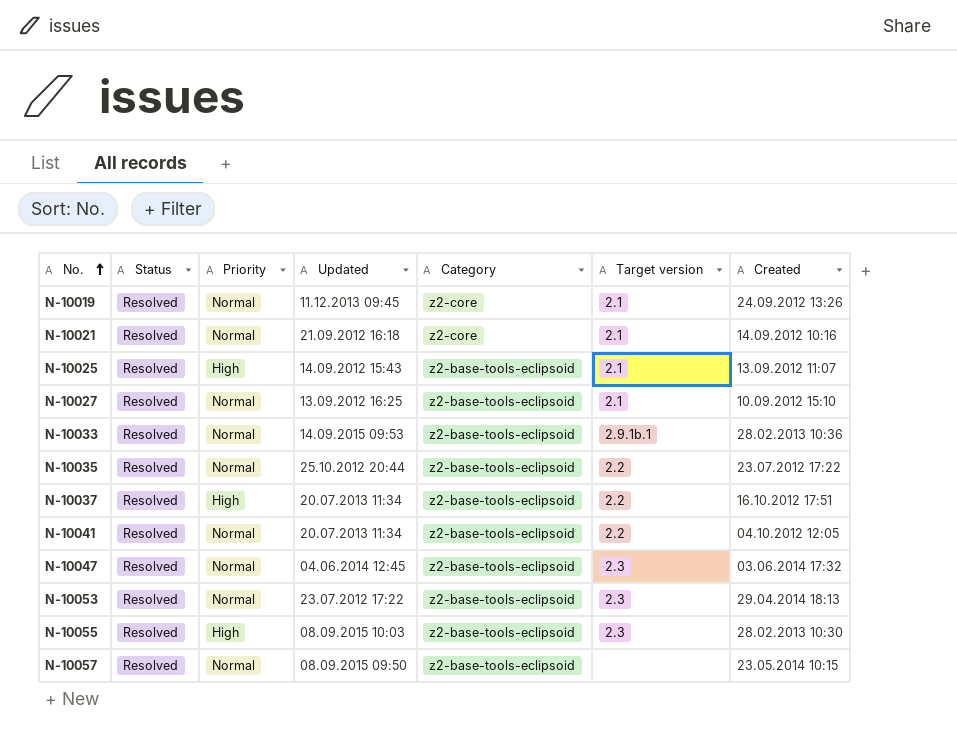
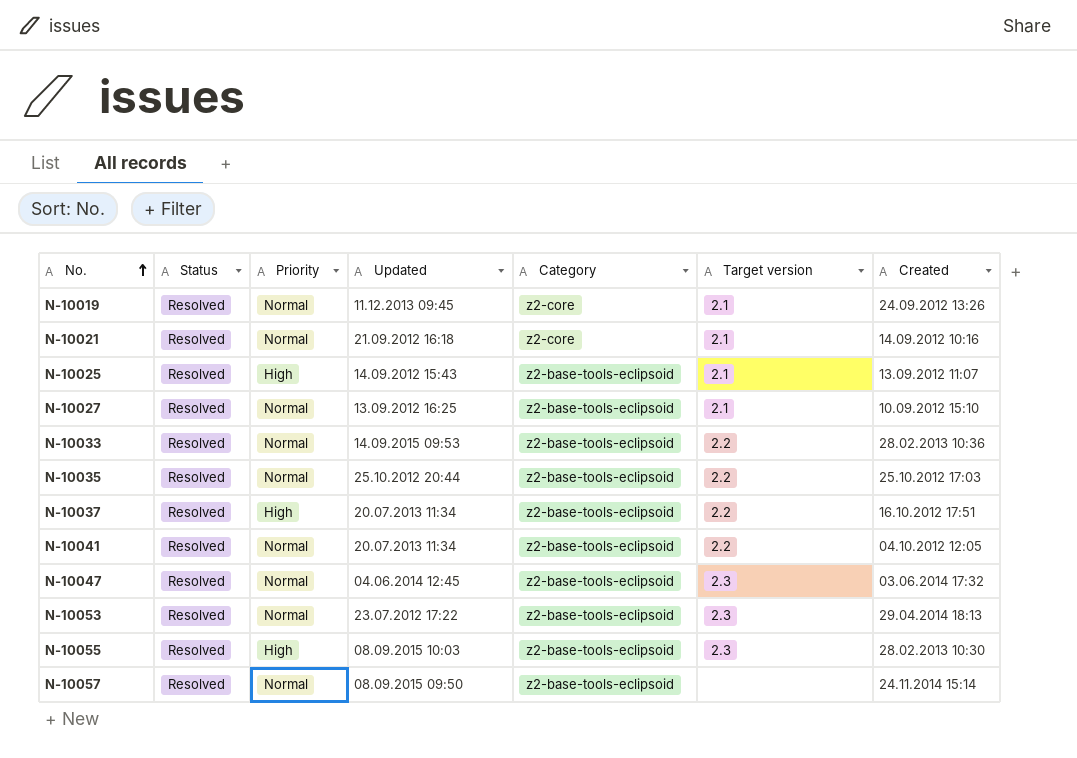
N-10033 | Target version: 2.9.1b.1 -> 2.2
N-10035 | Created: 23.07.2012 17:22 -> 25.10.2012 17:03
N-10057 | Created: 23.05.2014 10:15 -> 24.11.2014 15:14

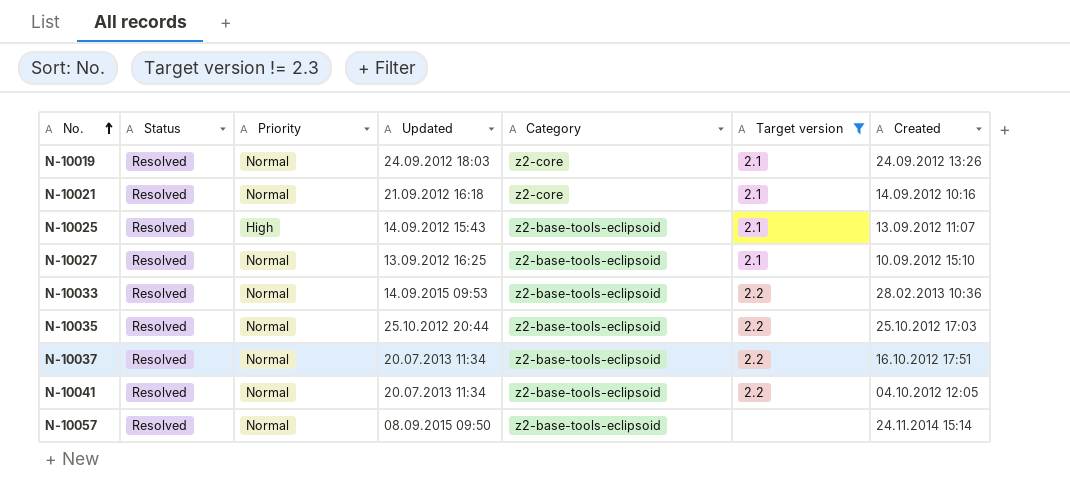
filter: none -> Target version != 2.3
N-10019 | Updated: 11.12.2013 09:45 -> 24.09.2012 18:03
N-10037 | Priority: High -> Normal

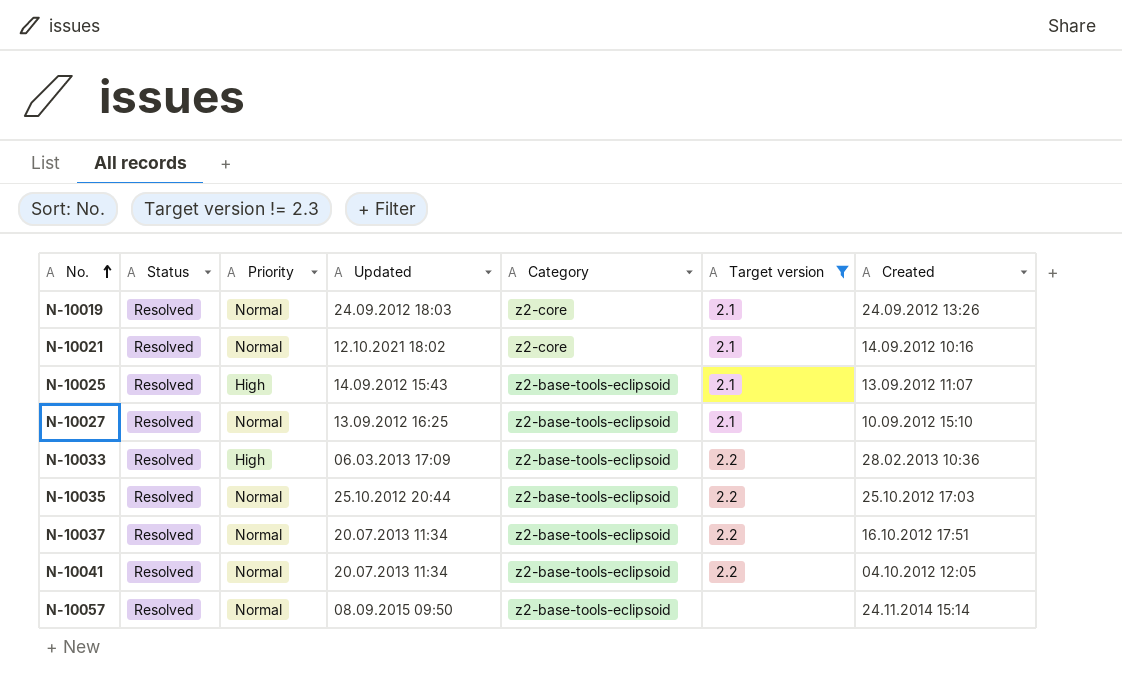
N-10021 | Updated: 21.09.2012 16:18 -> 12.10.2021 18:02
N-10033 | Priority: Normal -> High
N-10033 | Updated: 14.09.2015 09:53 -> 06.03.2013 17:09

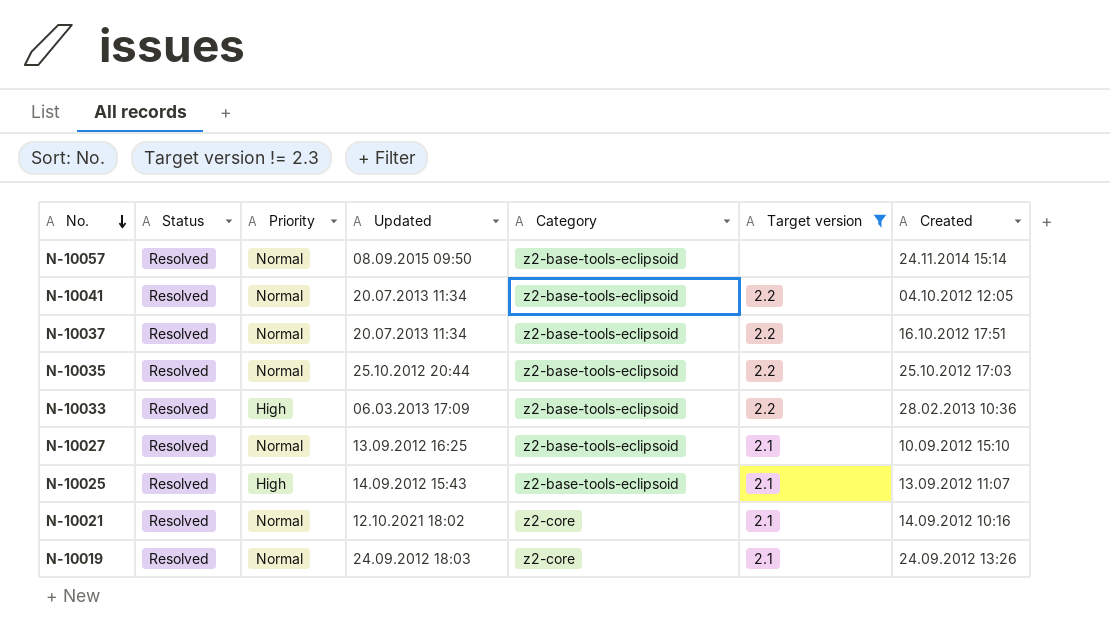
row order: No. ascending -> No. descending

